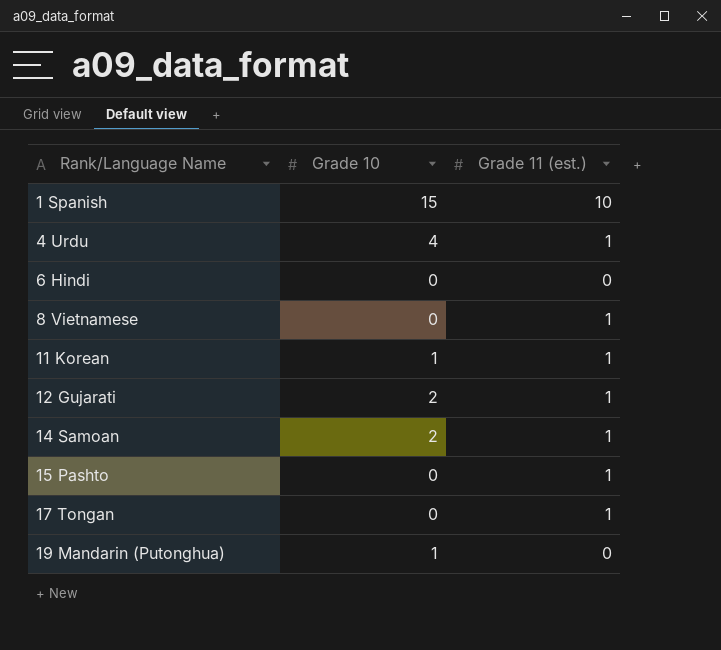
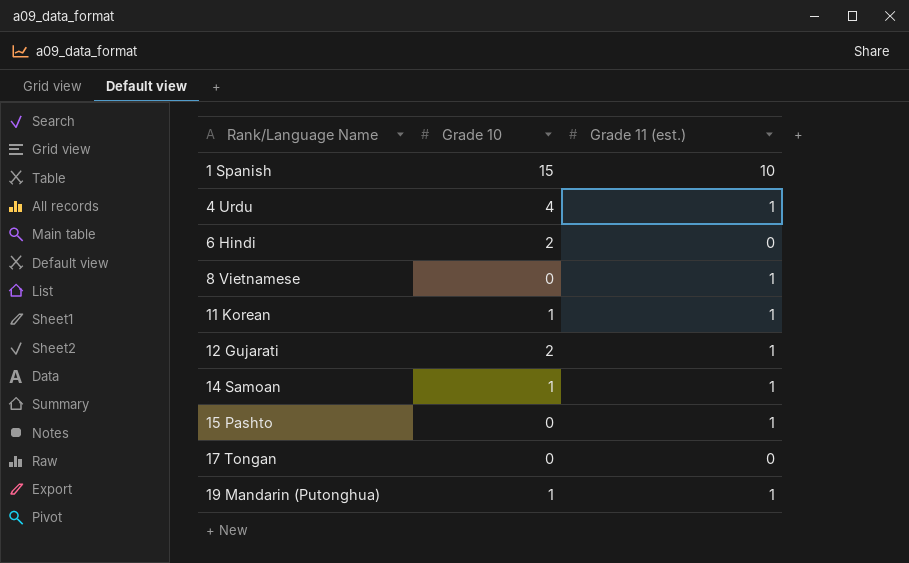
6 Hindi | Grade 10: 0 -> 2
14 Samoan | Grade 10: 2 -> 1
17 Tongan | Grade 11 (est.): 1 -> 0
19 Mandarin (Putonghua) | Grade 11 (est.): 0 -> 1

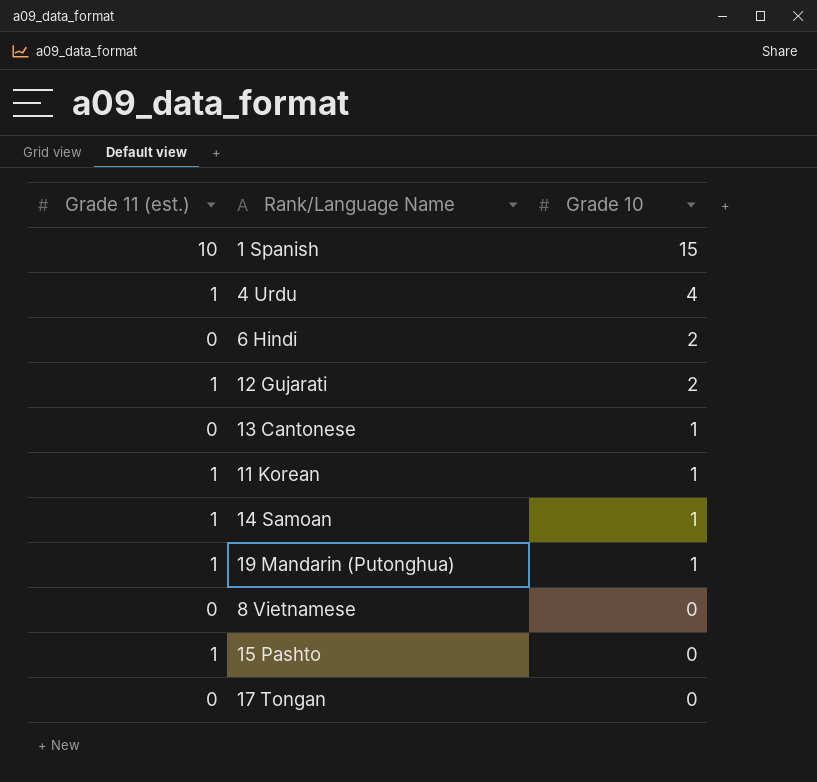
row order: Rank/Language Name ascending -> Grade 10 descending
column Grade 11 (est.) | position: 3 -> 1
row 13 Cantonese: none -> 0 | 1
8 Vietnamese | Grade 11 (est.): 1 -> 0

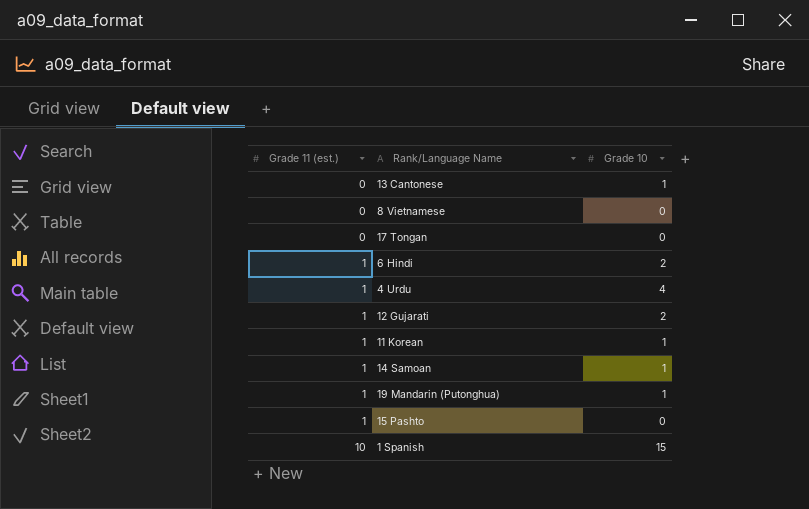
row order: Grade 10 descending -> Grade 11 (est.) ascending
6 Hindi | Grade 11 (est.): 0 -> 1

